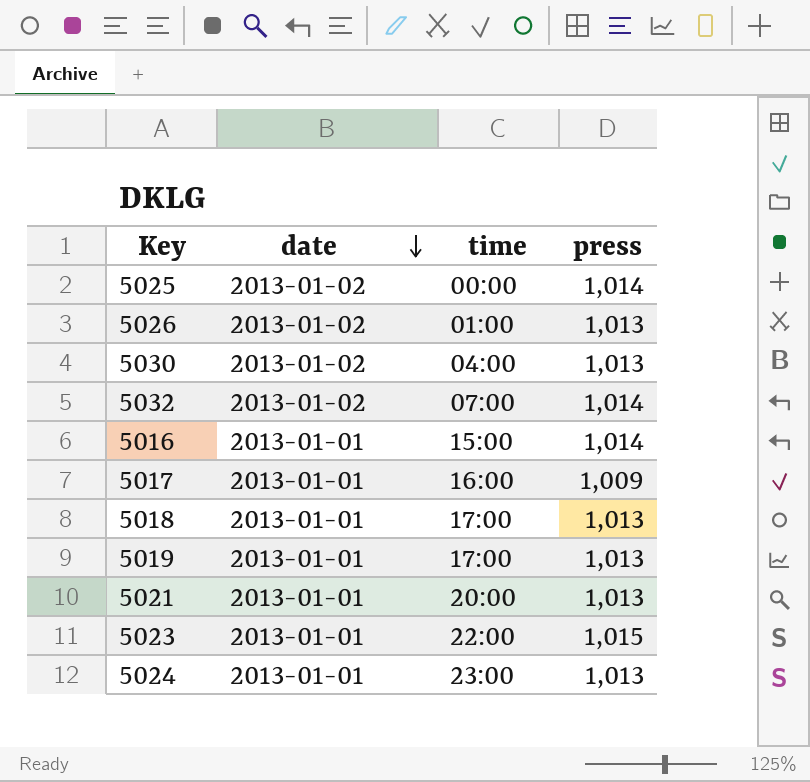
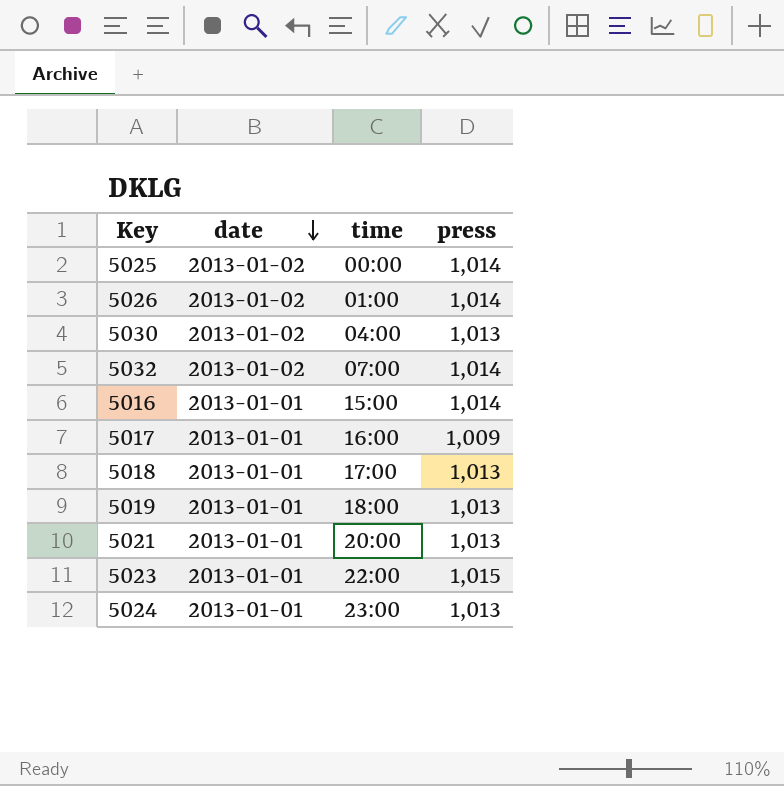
5026 | press: 1,013 -> 1,014
5019 | time: 17:00 -> 18:00

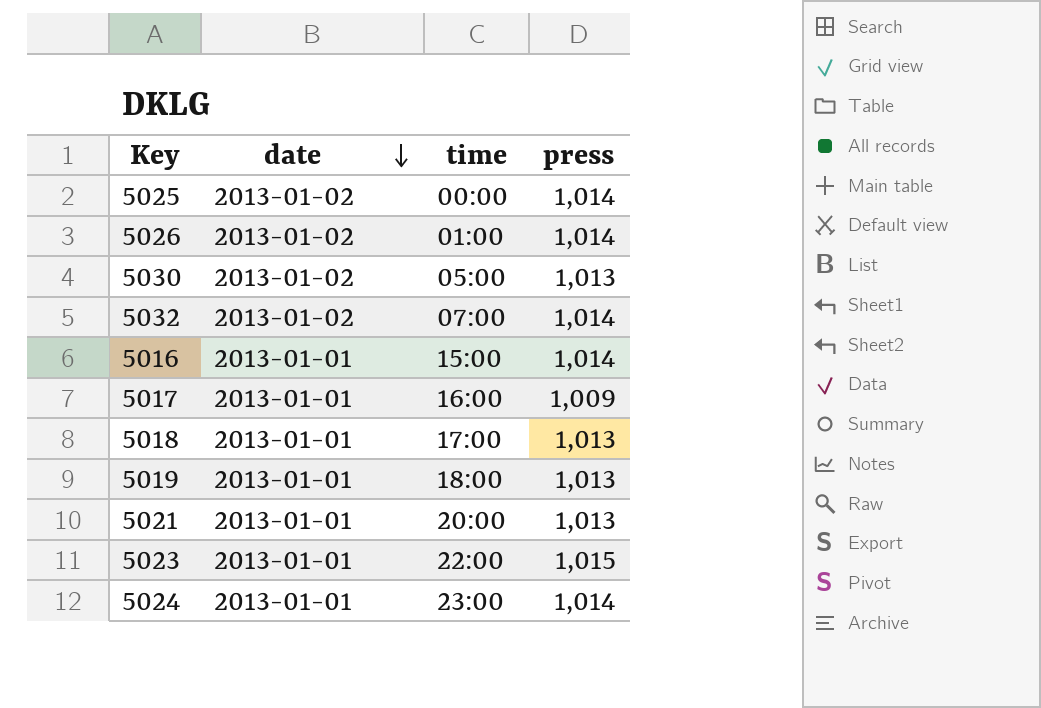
5030 | time: 04:00 -> 05:00
5024 | press: 1,013 -> 1,014

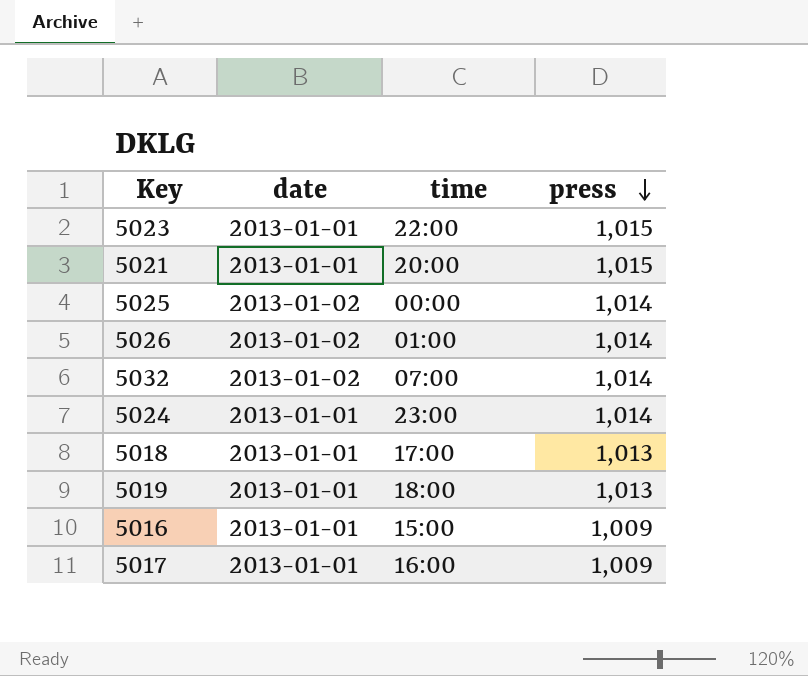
row order: date descending -> press descending
row 5030: 2013-01-02 | 05:00 | 1,013 -> none
5021 | press: 1,013 -> 1,015
5016 | press: 1,014 -> 1,009

